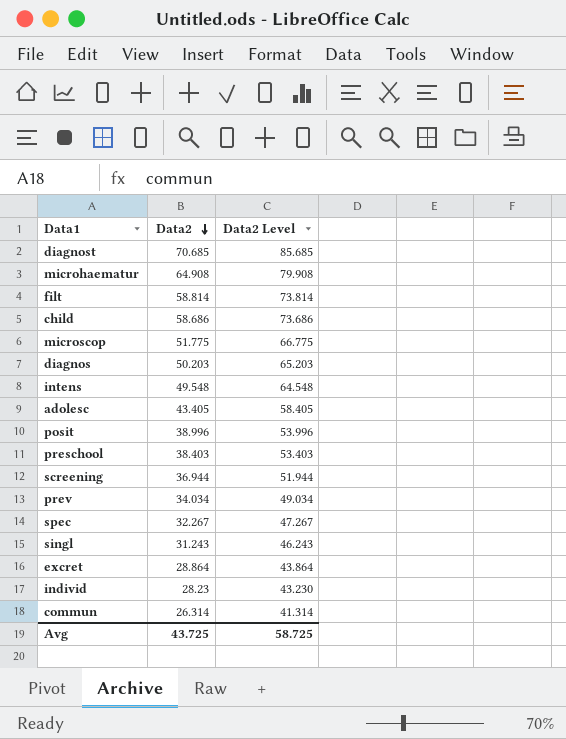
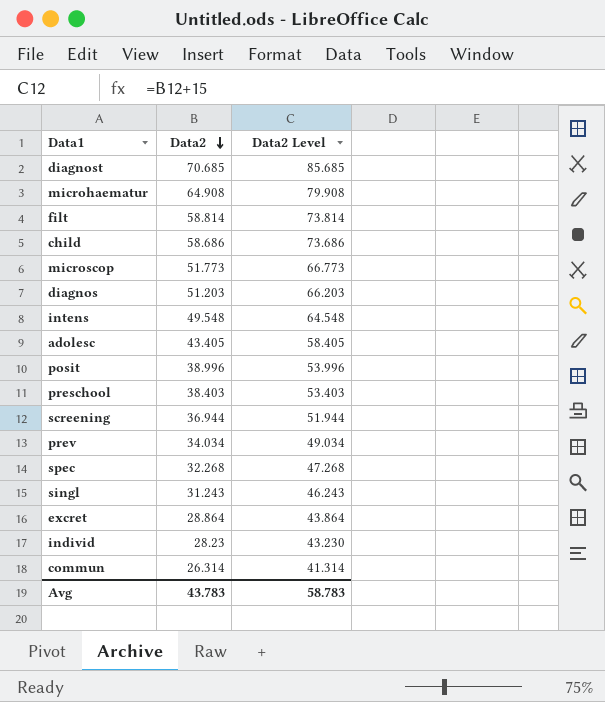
microscop | Data2: 51.775 -> 51.773
microscop | Data2 Level: 66.775 -> 66.773
diagnos | Data2: 50.203 -> 51.203
diagnos | Data2 Level: 65.203 -> 66.203
spec | Data2: 32.267 -> 32.268
spec | Data2 Level: 47.267 -> 47.268
Avg | Data2: 43.725 -> 43.783
Avg | Data2 Level: 58.725 -> 58.783

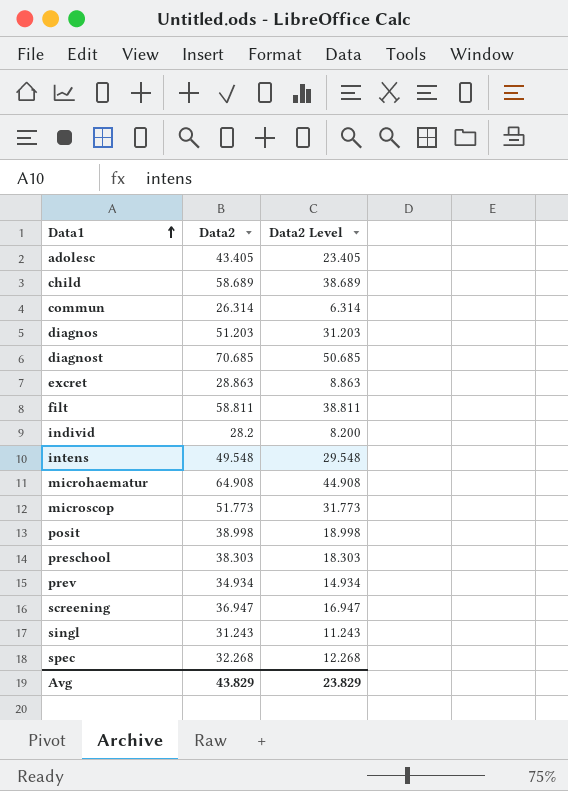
row order: Data2 descending -> Data1 ascending
column Data2 Level | formula: [Data2] + 15 -> [Data2] - 20
child | Data2: 58.686 -> 58.689
excret | Data2: 28.864 -> 28.863
filt | Data2: 58.814 -> 58.811
individ | Data2: 28.23 -> 28.2
posit | Data2: 38.996 -> 38.998
preschool | Data2: 38.403 -> 38.303
prev | Data2: 34.034 -> 34.934
screening | Data2: 36.944 -> 36.947
Avg | Data2: 43.783 -> 43.829
Avg | Data2 Level: 58.783 -> 23.829

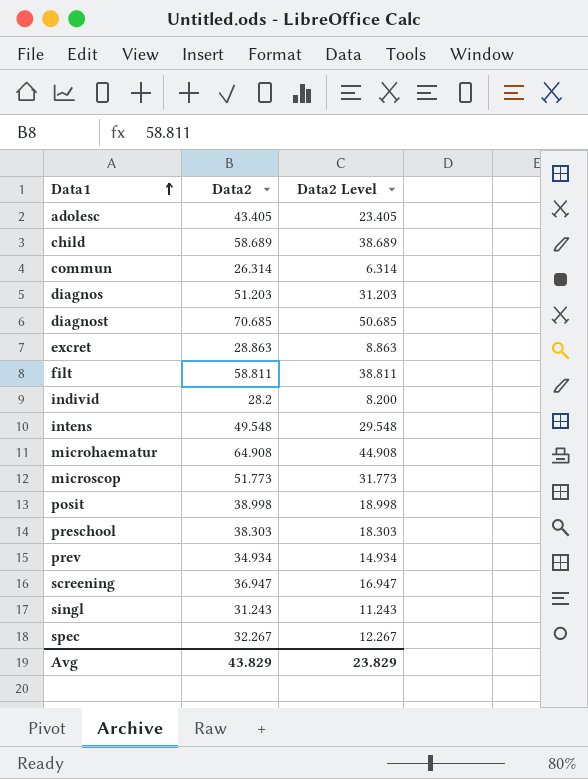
spec | Data2: 32.268 -> 32.267
spec | Data2 Level: 12.268 -> 12.267

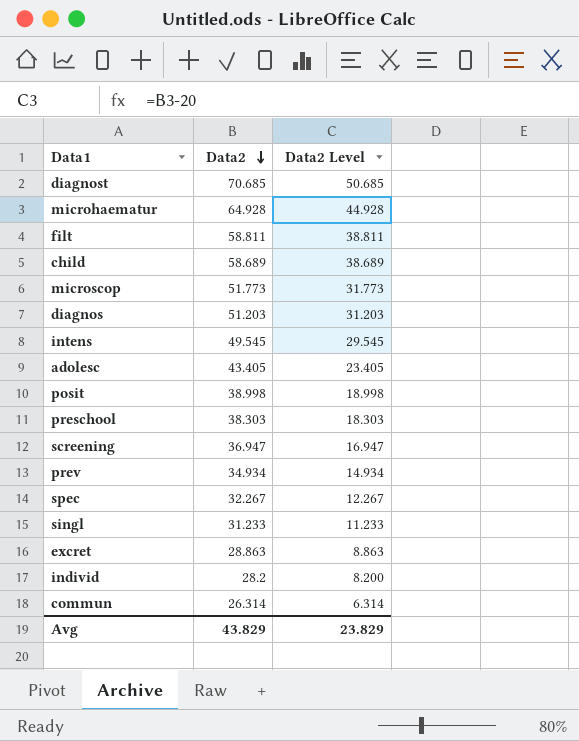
row order: Data1 ascending -> Data2 descending
microhaematur | Data2: 64.908 -> 64.928
microhaematur | Data2 Level: 44.908 -> 44.928
intens | Data2: 49.548 -> 49.545
intens | Data2 Level: 29.548 -> 29.545
singl | Data2: 31.243 -> 31.233
singl | Data2 Level: 11.243 -> 11.233

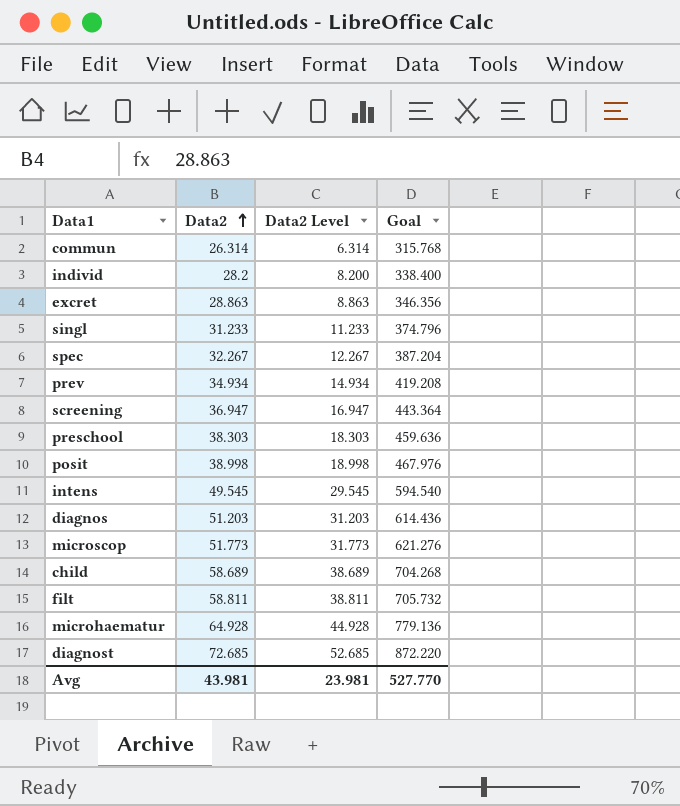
row order: Data2 descending -> Data2 ascending
column Goal | formula: none -> [Data2] * 12
row adolesc: 43.405 | 23.405 -> none
diagnost | Data2: 70.685 -> 72.685
diagnost | Data2 Level: 50.685 -> 52.685
Avg | Data2: 43.829 -> 43.981
Avg | Data2 Level: 23.829 -> 23.981

